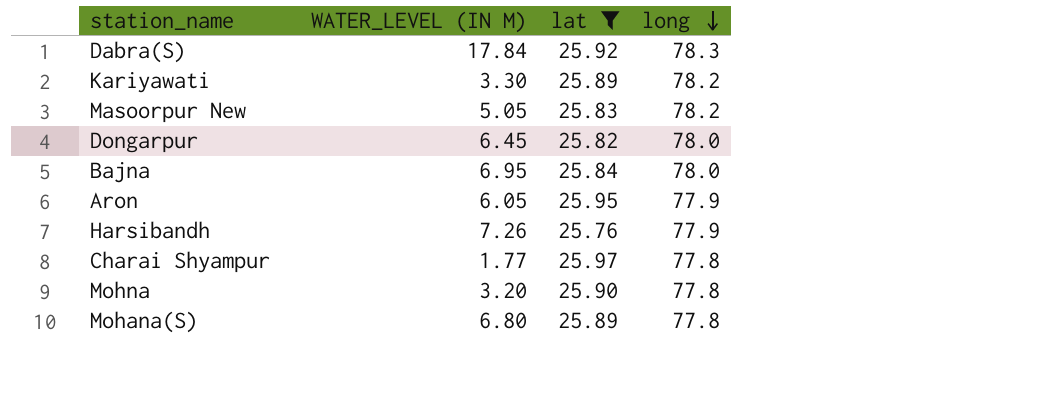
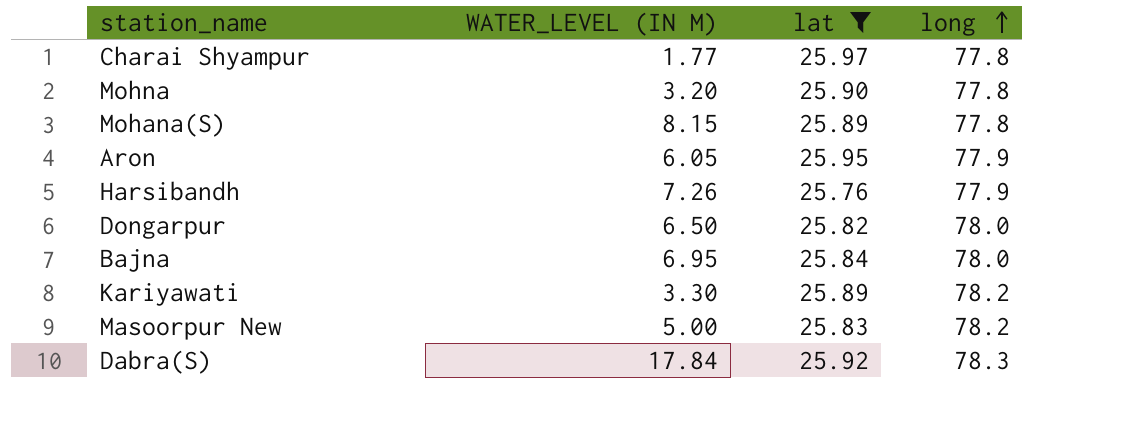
row order: long descending -> long ascending
Mohana(S) | WATER_LEVEL (IN M): 6.80 -> 8.15
Dongarpur | WATER_LEVEL (IN M): 6.45 -> 6.50
Masoorpur New | WATER_LEVEL (IN M): 5.05 -> 5.00

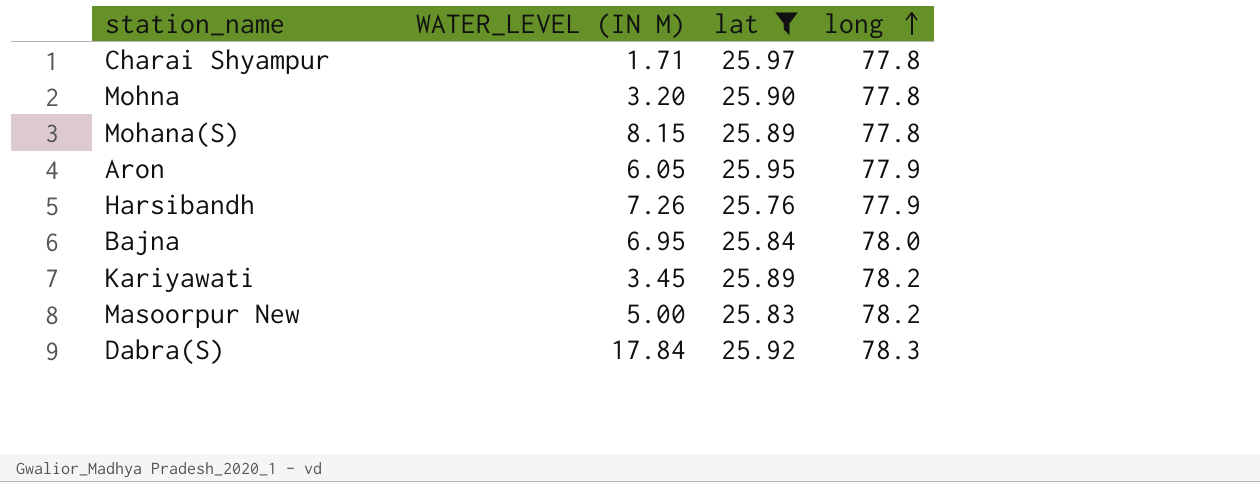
row Dongarpur: 6.50 | 25.82 | 78.0 -> none
Charai Shyampur | WATER_LEVEL (IN M): 1.77 -> 1.71
Kariyawati | WATER_LEVEL (IN M): 3.30 -> 3.45

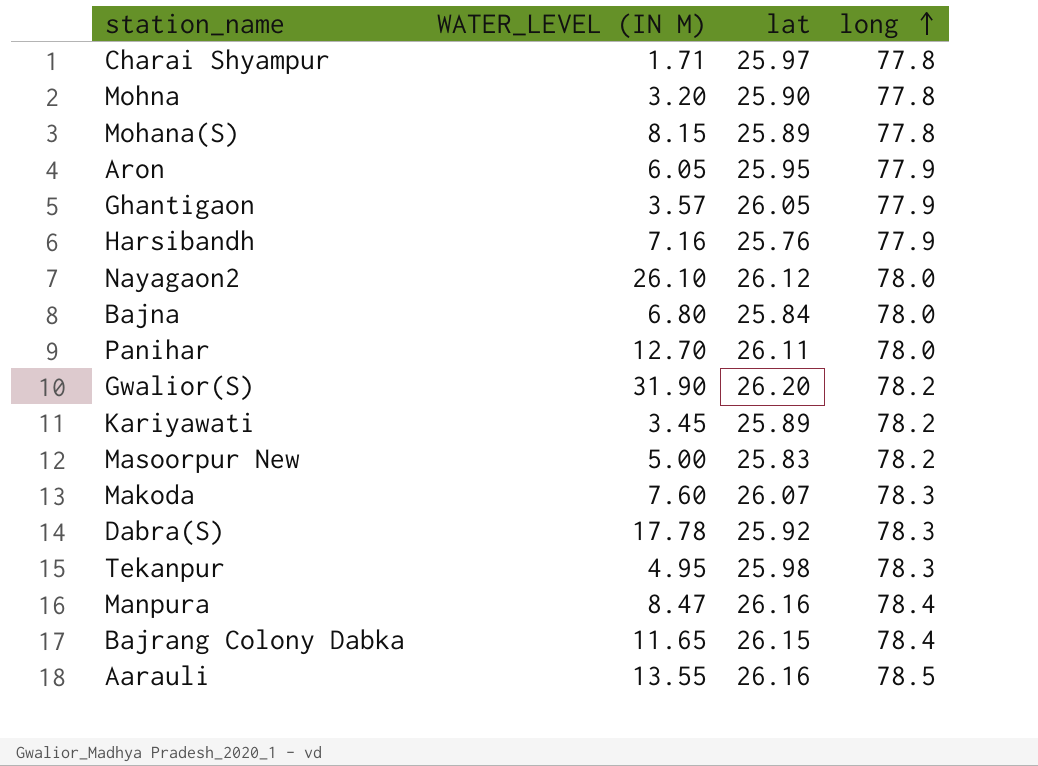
filter: lat <= 25.97 -> none
Harsibandh | WATER_LEVEL (IN M): 7.26 -> 7.16
Bajna | WATER_LEVEL (IN M): 6.95 -> 6.80
Dabra(S) | WATER_LEVEL (IN M): 17.84 -> 17.78

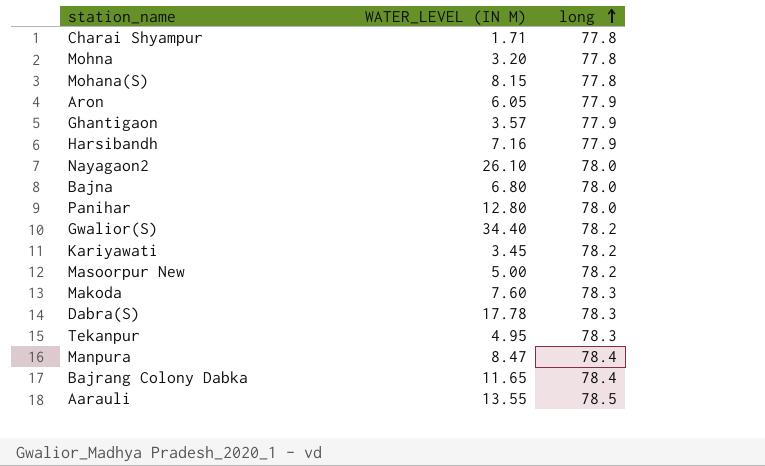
column lat | position: 3 -> none
Panihar | WATER_LEVEL (IN M): 12.70 -> 12.80
Gwalior(S) | WATER_LEVEL (IN M): 31.90 -> 34.40

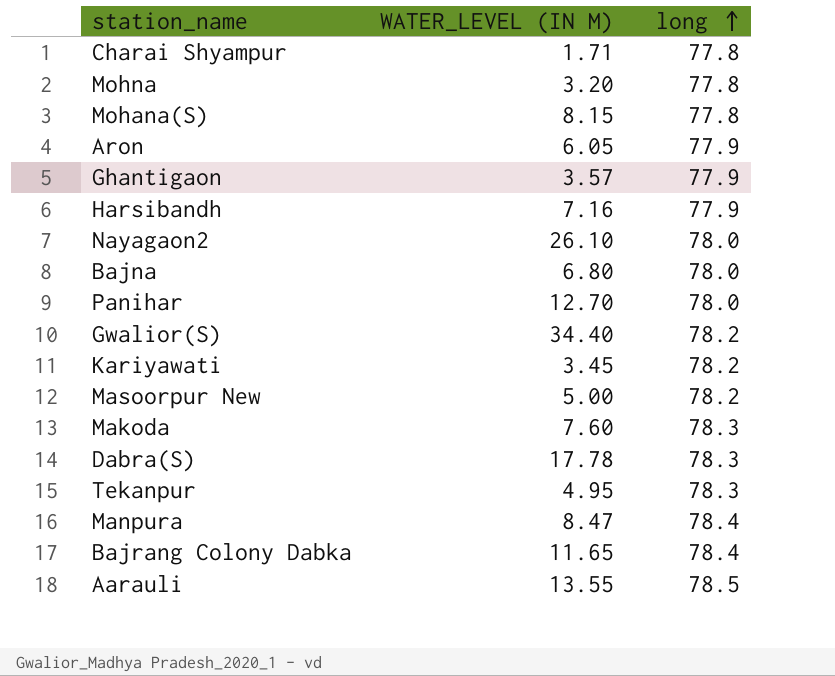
Panihar | WATER_LEVEL (IN M): 12.80 -> 12.70

